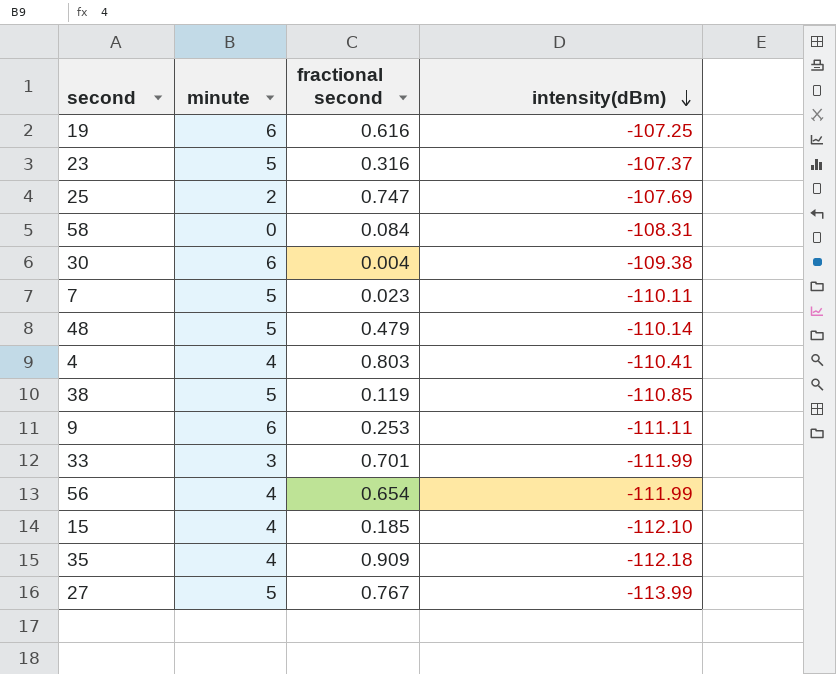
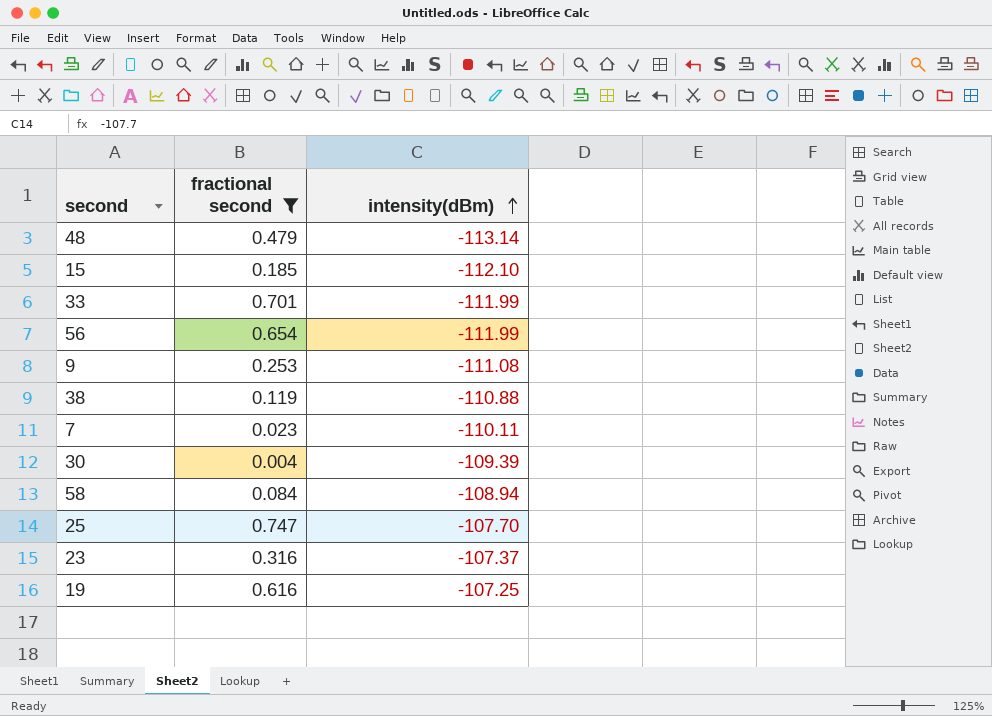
filter: none -> fractional second <= 0.747
row order: intensity(dBm) descending -> intensity(dBm) ascending
column minute | position: 2 -> none
48 | intensity(dBm): -110.14 -> -113.14
9 | intensity(dBm): -111.11 -> -111.08
38 | intensity(dBm): -110.85 -> -110.88
30 | intensity(dBm): -109.38 -> -109.39
58 | intensity(dBm): -108.31 -> -108.94
25 | intensity(dBm): -107.69 -> -107.70

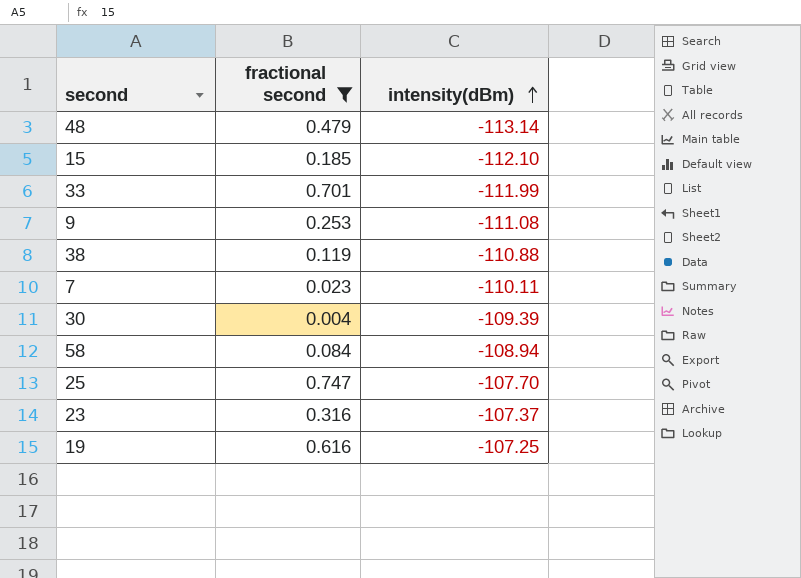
row 56: 0.654 | -111.99 -> none

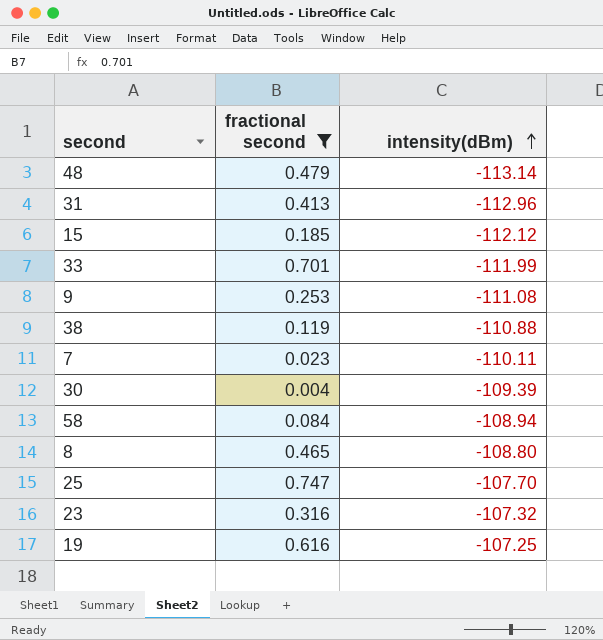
row 31: none -> 0.413 | -112.96
15 | intensity(dBm): -112.10 -> -112.12
row 8: none -> 0.465 | -108.80
23 | intensity(dBm): -107.37 -> -107.32

